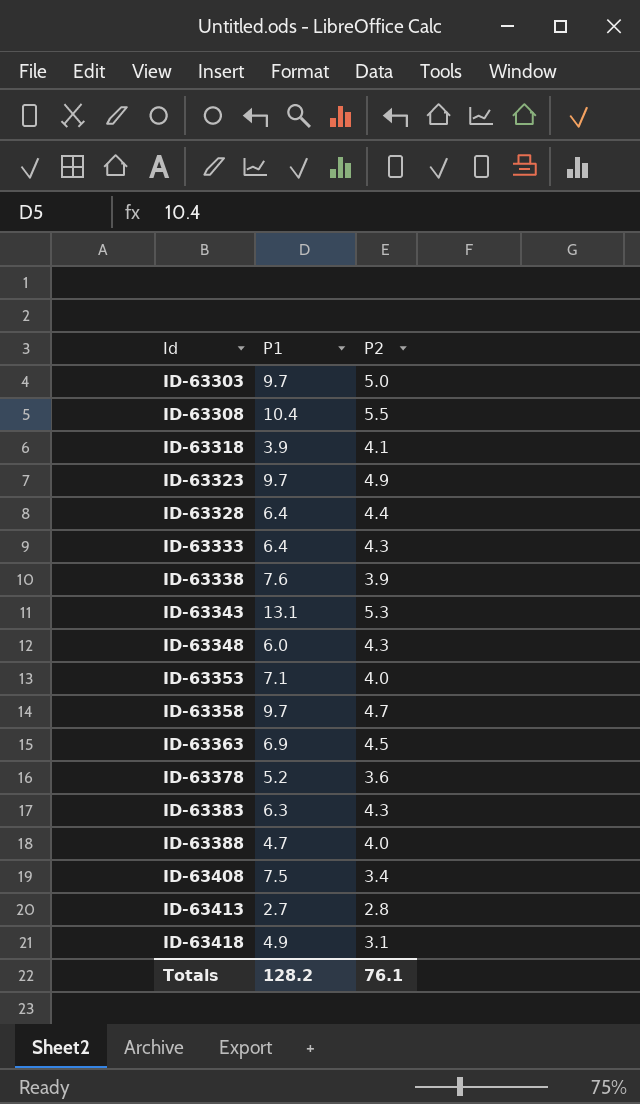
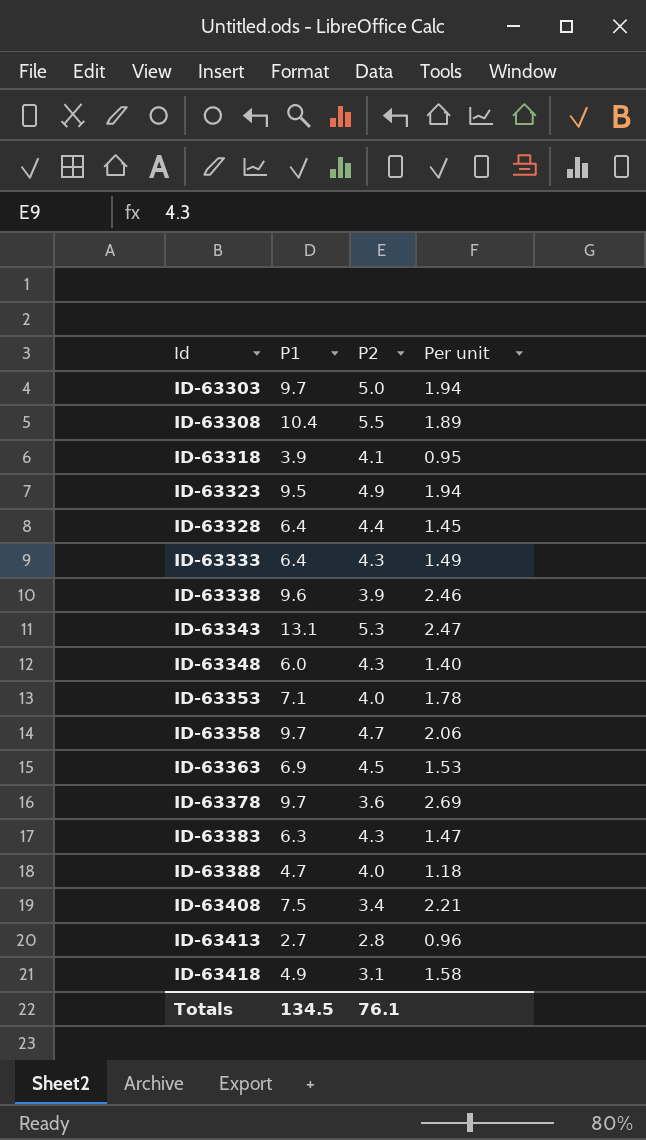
column Per unit | formula: none -> [P1] / [P2]
ID-63323 | P1: 9.7 -> 9.5
ID-63338 | P1: 7.6 -> 9.6
ID-63378 | P1: 5.2 -> 9.7
Totals | P1: 128.2 -> 134.5

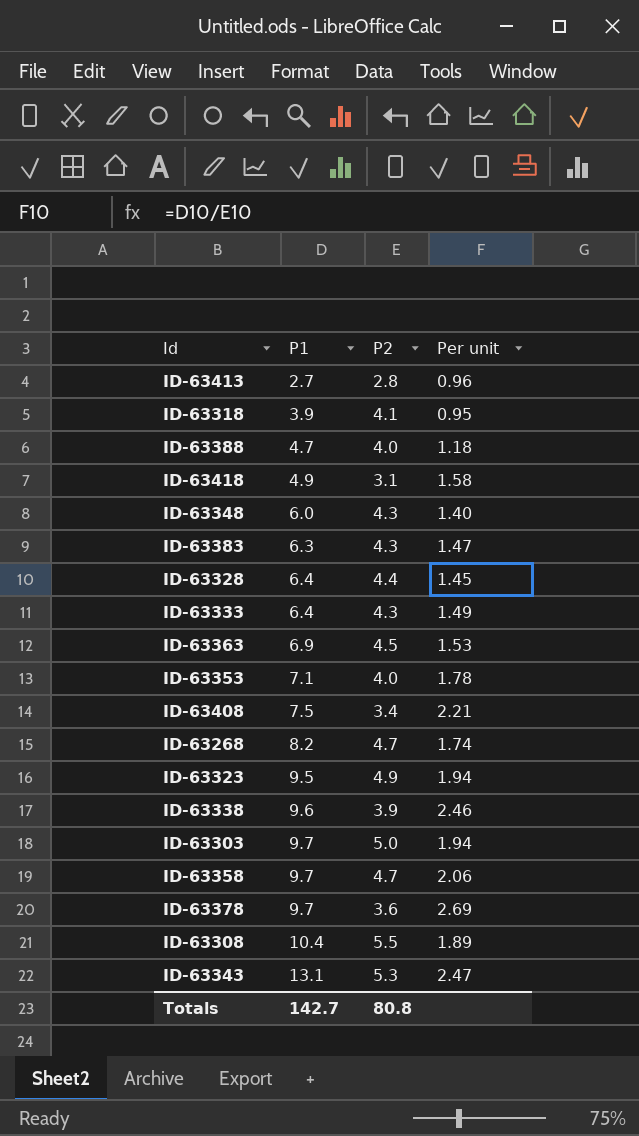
row order: Id ascending -> P1 ascending
row ID-63268: none -> 8.2 | 4.7 | 1.74
Totals | P1: 134.5 -> 142.7
Totals | P2: 76.1 -> 80.8

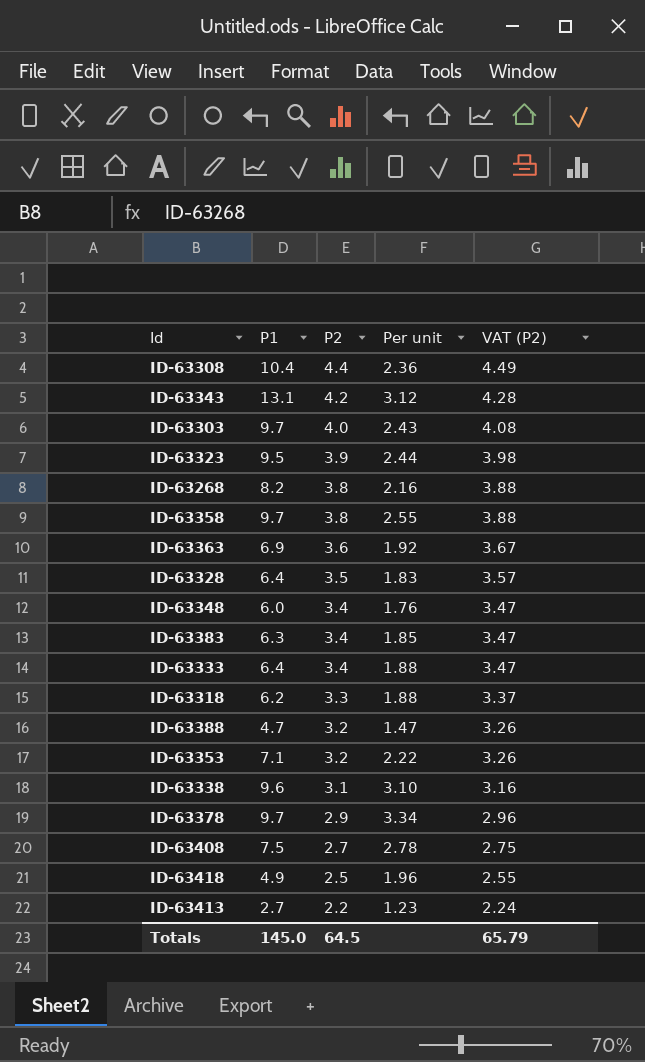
row order: P1 ascending -> P2 descending
column VAT (P2) | formula: none -> [P2] * 1.02
ID-63308 | P2: 5.5 -> 4.4
ID-63308 | Per unit: 1.89 -> 2.36
ID-63343 | P2: 5.3 -> 4.2
ID-63343 | Per unit: 2.47 -> 3.12
ID-63303 | P2: 5.0 -> 4.0
ID-63303 | Per unit: 1.94 -> 2.43
ID-63323 | P2: 4.9 -> 3.9
ID-63323 | Per unit: 1.94 -> 2.44
ID-63268 | P2: 4.7 -> 3.8
ID-63268 | Per unit: 1.74 -> 2.16
ID-63358 | P2: 4.7 -> 3.8
ID-63358 | Per unit: 2.06 -> 2.55
ID-63363 | P2: 4.5 -> 3.6
ID-63363 | Per unit: 1.53 -> 1.92
ID-63328 | P2: 4.4 -> 3.5
ID-63328 | Per unit: 1.45 -> 1.83
ID-63348 | P2: 4.3 -> 3.4
ID-63348 | Per unit: 1.40 -> 1.76
ID-63383 | P2: 4.3 -> 3.4
ID-63383 | Per unit: 1.47 -> 1.85
ID-63333 | P2: 4.3 -> 3.4
ID-63333 | Per unit: 1.49 -> 1.88
ID-63318 | P1: 3.9 -> 6.2
ID-63318 | P2: 4.1 -> 3.3
ID-63318 | Per unit: 0.95 -> 1.88
ID-63388 | P2: 4.0 -> 3.2
ID-63388 | Per unit: 1.18 -> 1.47
ID-63353 | P2: 4.0 -> 3.2
ID-63353 | Per unit: 1.78 -> 2.22
ID-63338 | P2: 3.9 -> 3.1
ID-63338 | Per unit: 2.46 -> 3.10
ID-63378 | P2: 3.6 -> 2.9
ID-63378 | Per unit: 2.69 -> 3.34
ID-63408 | P2: 3.4 -> 2.7
ID-63408 | Per unit: 2.21 -> 2.78
ID-63418 | P2: 3.1 -> 2.5
ID-63418 | Per unit: 1.58 -> 1.96
ID-63413 | P2: 2.8 -> 2.2
ID-63413 | Per unit: 0.96 -> 1.23
Totals | P1: 142.7 -> 145.0
Totals | P2: 80.8 -> 64.5

